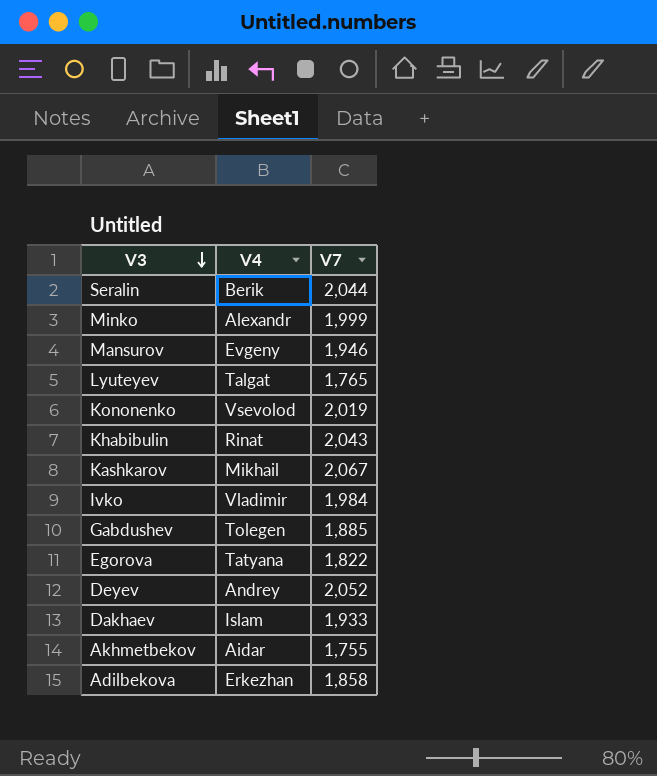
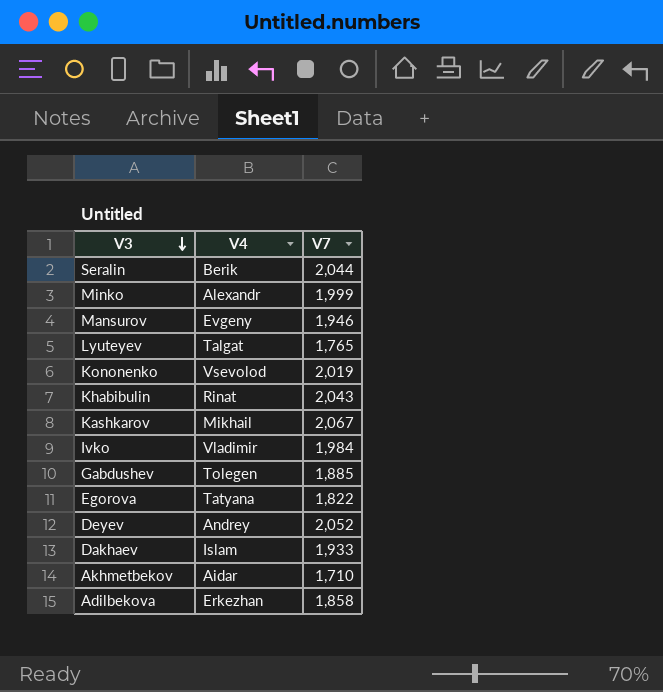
Akhmetbekov | V7: 1,755 -> 1,710

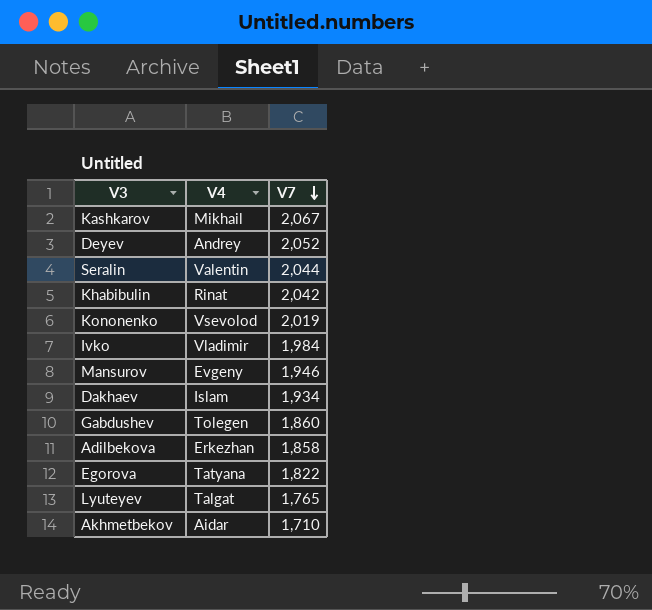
row order: V3 descending -> V7 descending
row Minko: Alexandr | 1,999 -> none
Seralin | V4: Berik -> Valentin
Khabibulin | V7: 2,043 -> 2,042
Dakhaev | V7: 1,933 -> 1,934
Gabdushev | V7: 1,885 -> 1,860

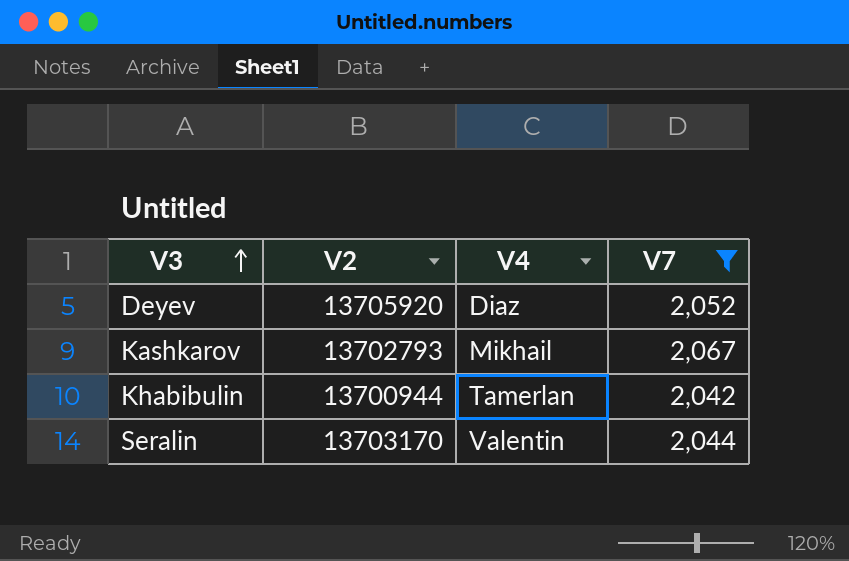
filter: none -> V7 >= 2,042
row order: V7 descending -> V3 ascending
column V2 | position: none -> 2
Deyev | V4: Andrey -> Diaz
Khabibulin | V4: Rinat -> Tamerlan

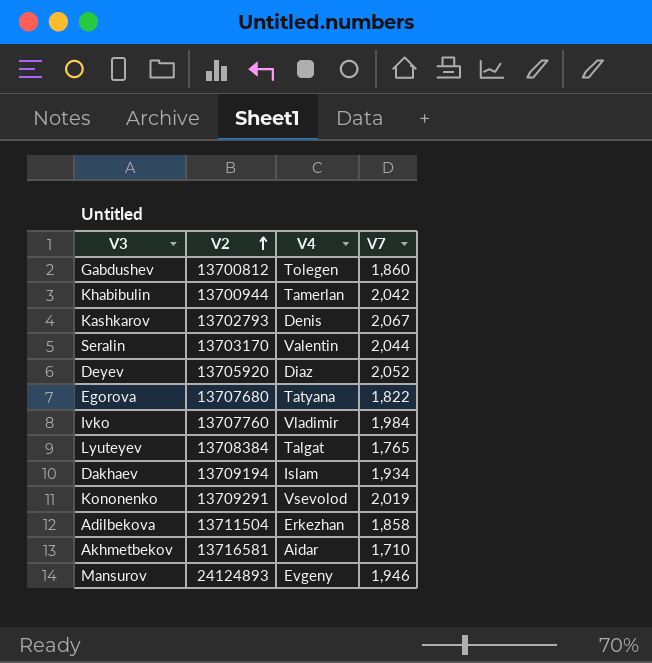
filter: V7 >= 2,042 -> none
row order: V3 ascending -> V2 ascending
Kashkarov | V4: Mikhail -> Denis

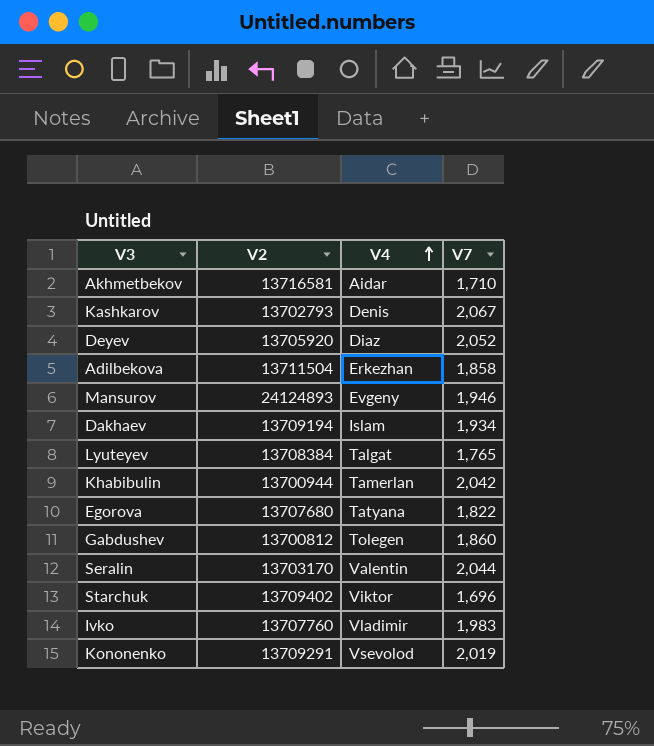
row order: V2 ascending -> V4 ascending
row Starchuk: none -> 13709402 | Viktor | 1,696
Ivko | V7: 1,984 -> 1,983

